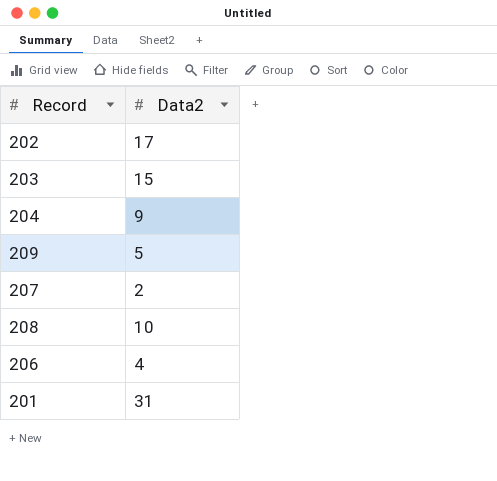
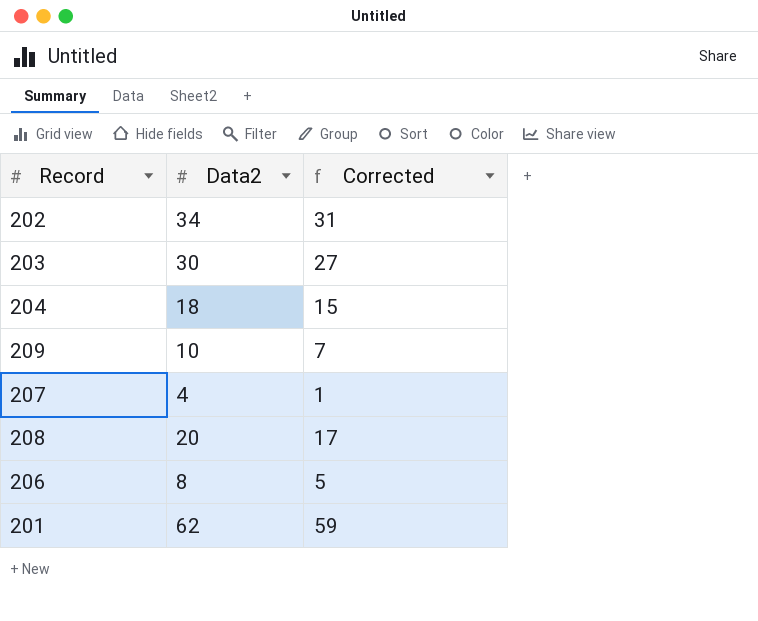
column Corrected | formula: none -> [Data2] - 3
202 | Data2: 17 -> 34
203 | Data2: 15 -> 30
204 | Data2: 9 -> 18
209 | Data2: 5 -> 10
207 | Data2: 2 -> 4
208 | Data2: 10 -> 20
206 | Data2: 4 -> 8
201 | Data2: 31 -> 62

